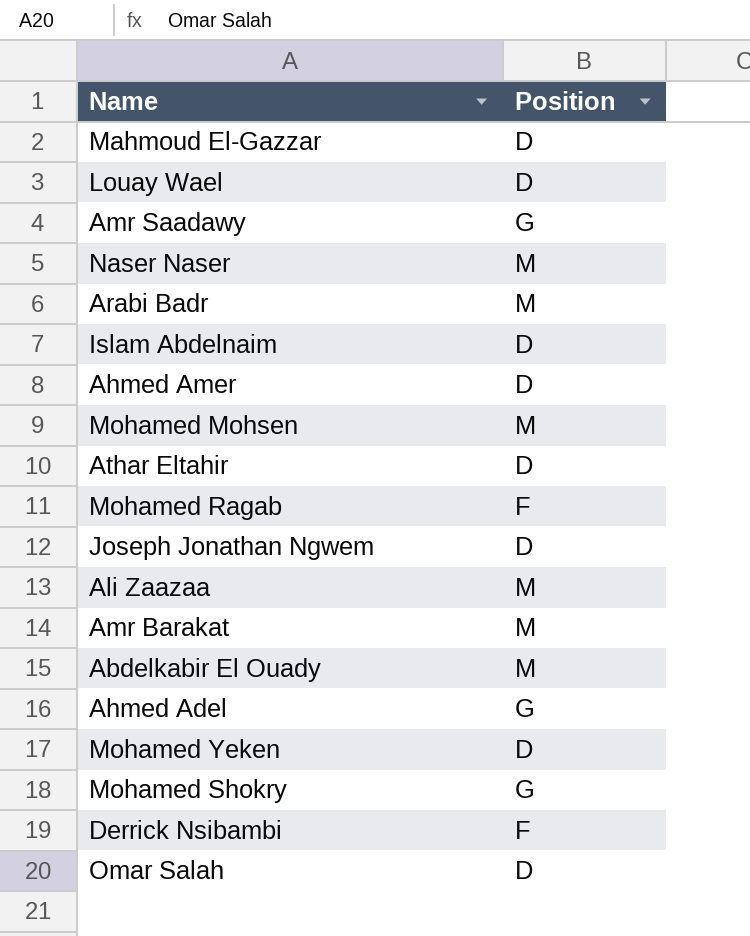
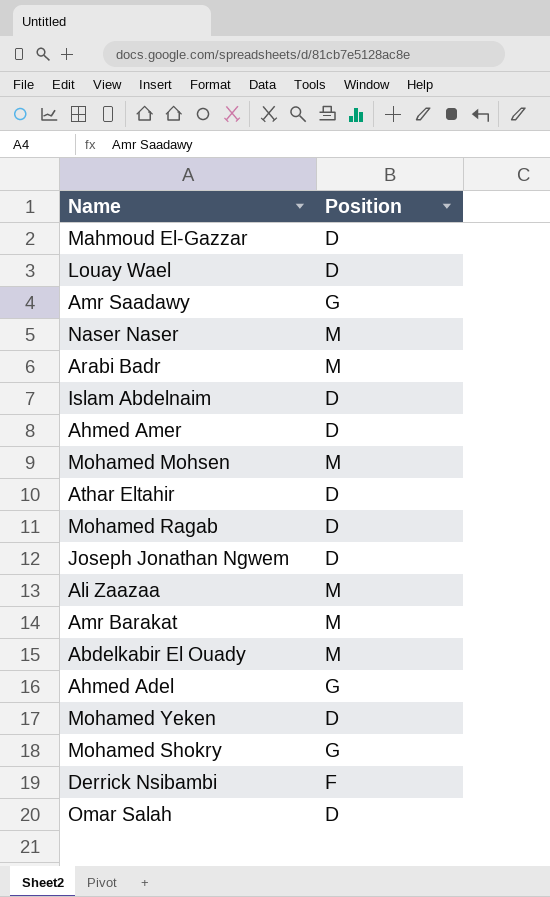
Mohamed Ragab | Position: F -> D

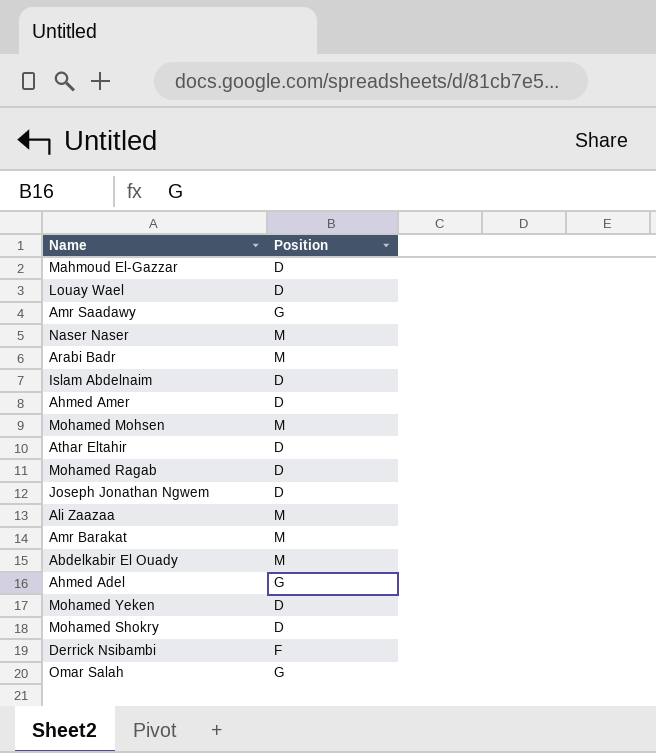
Mohamed Shokry | Position: G -> D
Omar Salah | Position: D -> G

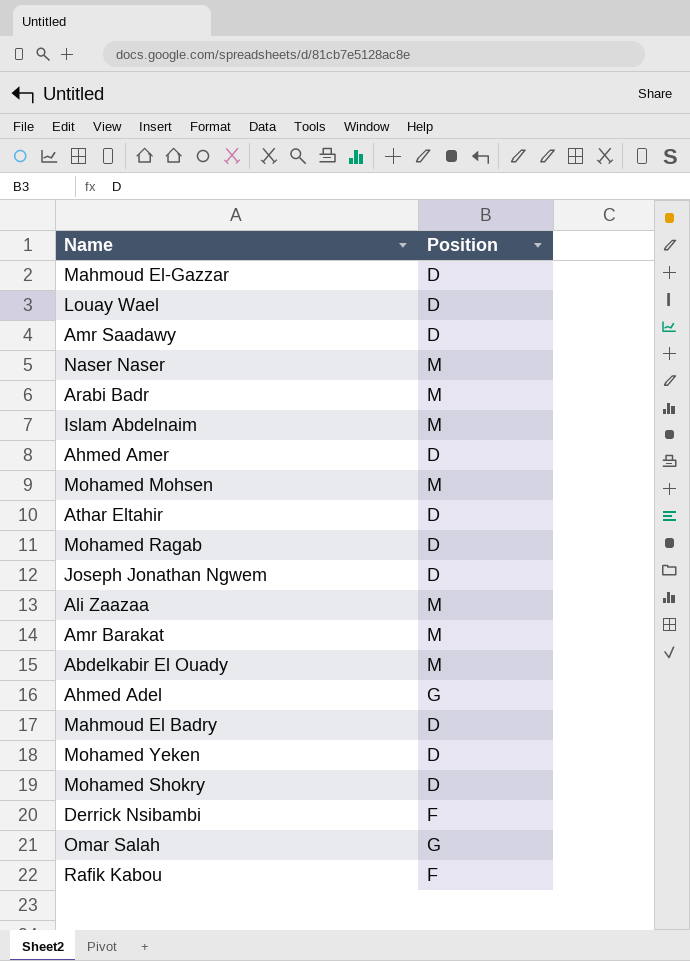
Amr Saadawy | Position: G -> D
Islam Abdelnaim | Position: D -> M
row Mahmoud El Badry: none -> D
row Rafik Kabou: none -> F

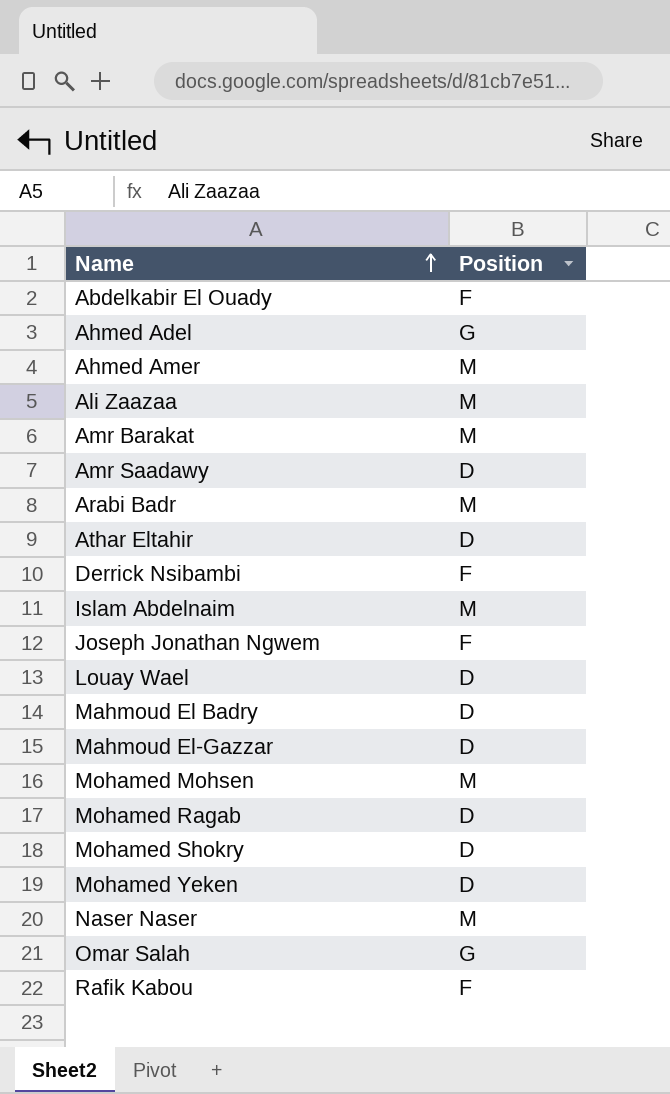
row order: none -> Name ascending
Abdelkabir El Ouady | Position: M -> F
Ahmed Amer | Position: D -> M
Joseph Jonathan Ngwem | Position: D -> F

